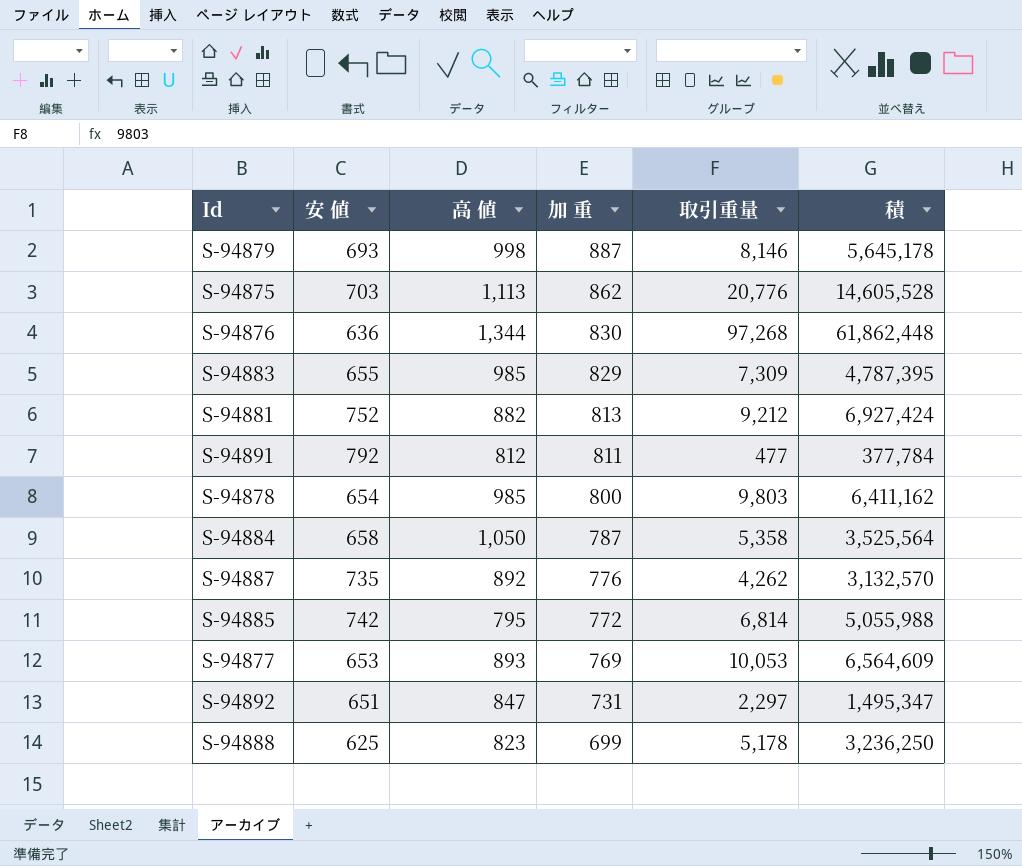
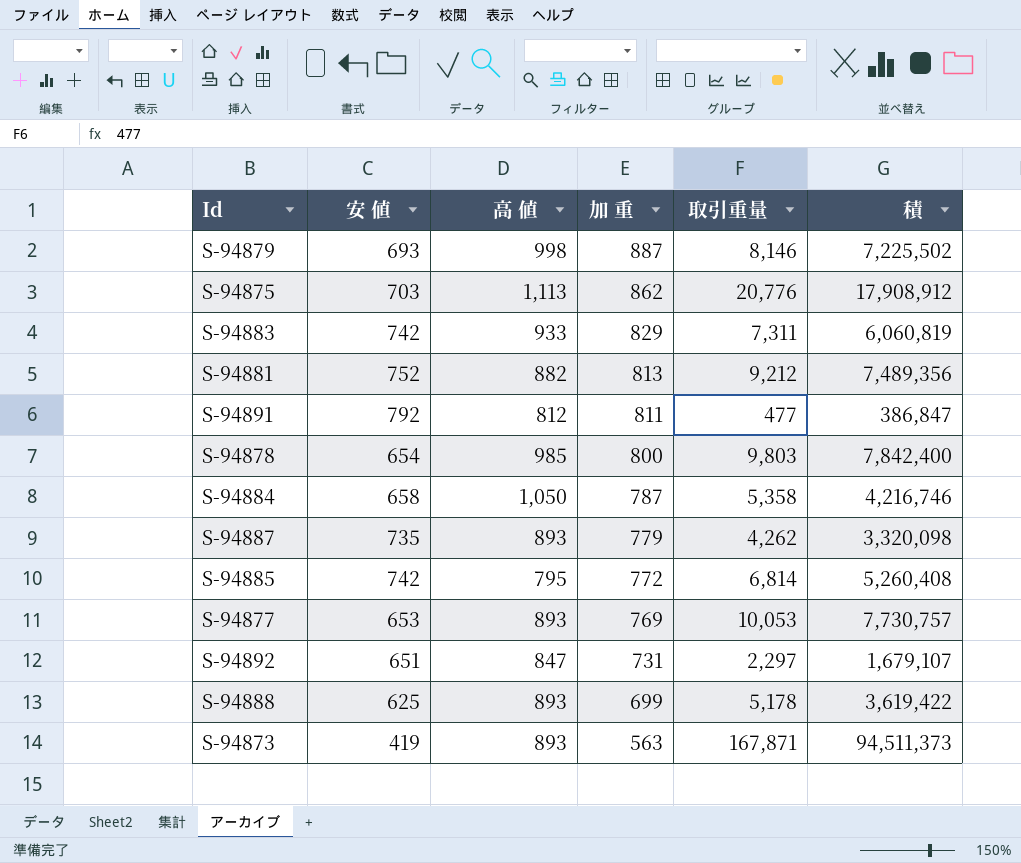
column 積 | formula: [安 値] * [取引重量] -> [加 重] * [取引重量]
row S-94876: 636 | 1,344 | 830 | 97,268 | 61,862,448 -> none
S-94883 | 安 値: 655 -> 742
S-94883 | 高 値: 985 -> 933
S-94883 | 取引重量: 7,309 -> 7,311
S-94887 | 高 値: 892 -> 893
S-94887 | 加 重: 776 -> 779
S-94888 | 高 値: 823 -> 893
row S-94873: none -> 419 | 893 | 563 | 167,871 | 94,511,373

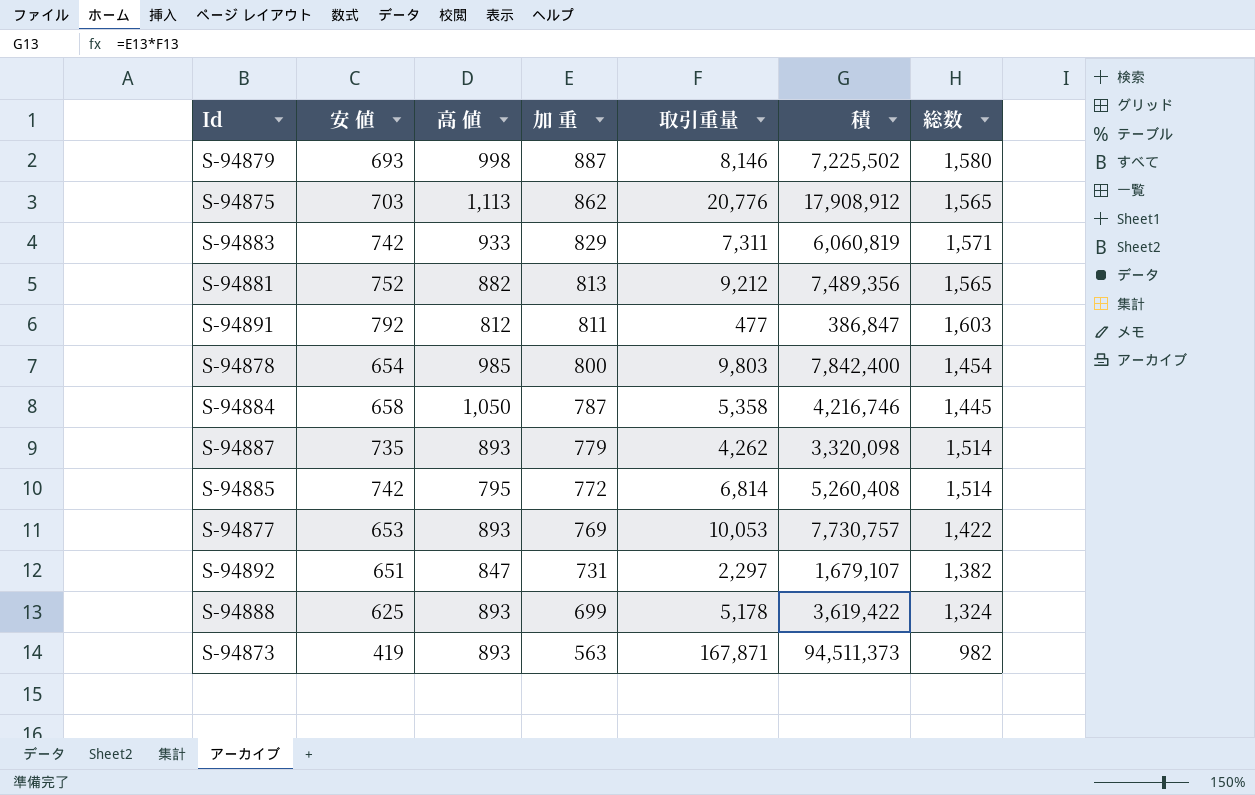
column 総数 | formula: none -> [安 値] + [加 重]

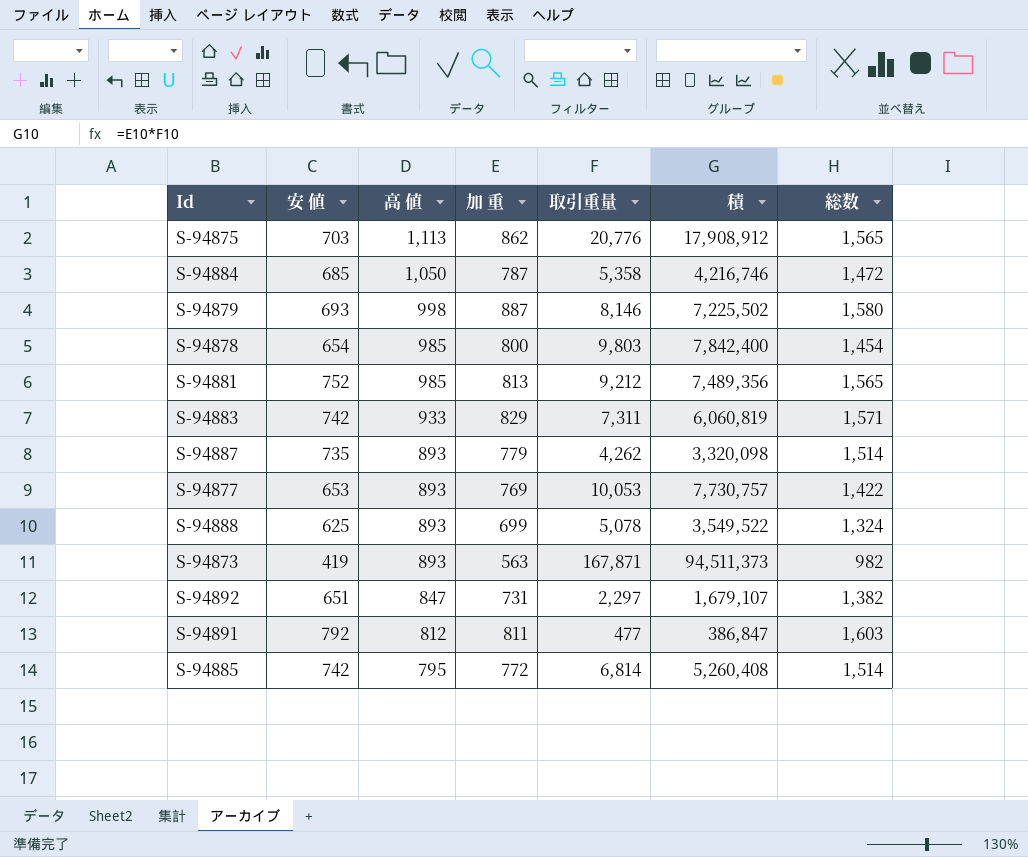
row order: 加 重 descending -> 高 値 descending
S-94884 | 安 値: 658 -> 685
S-94884 | 総数: 1,445 -> 1,472
S-94881 | 高 値: 882 -> 985
S-94888 | 取引重量: 5,178 -> 5,078
S-94888 | 積: 3,619,422 -> 3,549,522

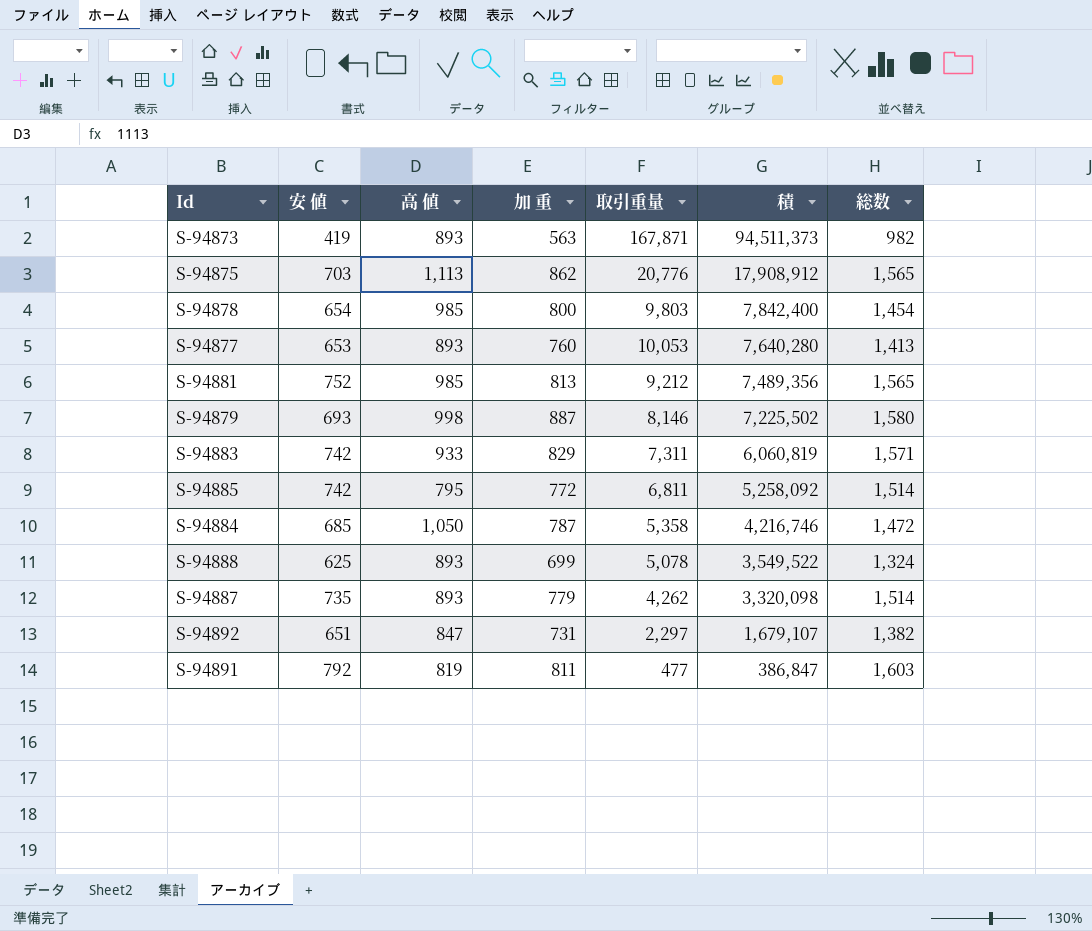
row order: 高 値 descending -> 積 descending
S-94877 | 加 重: 769 -> 760
S-94877 | 積: 7,730,757 -> 7,640,280
S-94877 | 総数: 1,422 -> 1,413
S-94885 | 取引重量: 6,814 -> 6,811
S-94885 | 積: 5,260,408 -> 5,258,092
S-94891 | 高 値: 812 -> 819

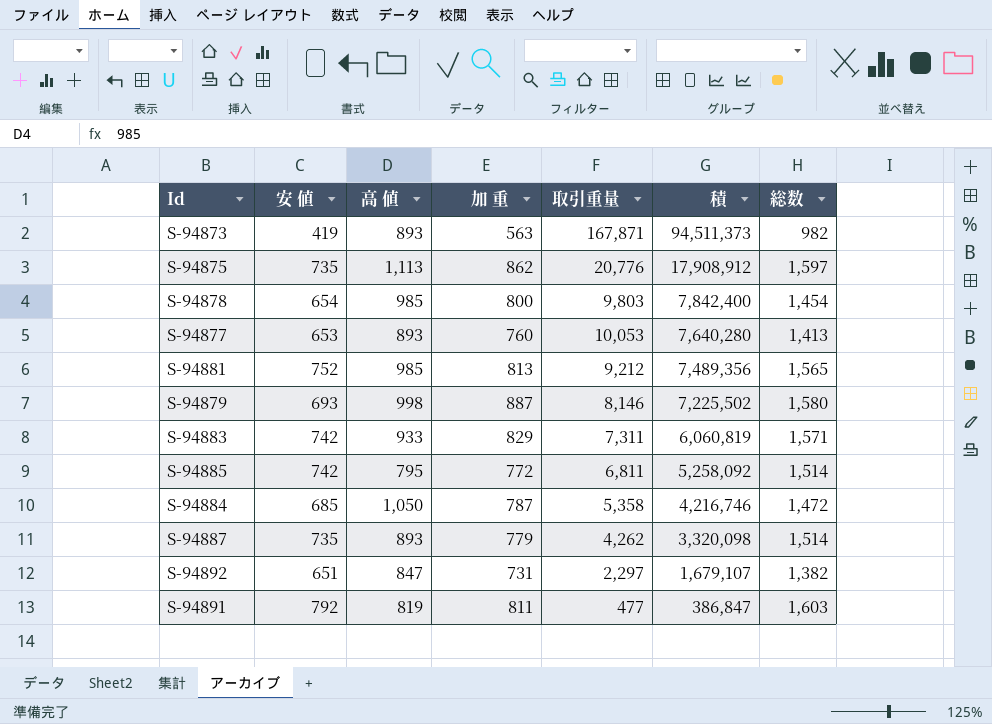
row S-94888: 625 | 893 | 699 | 5,078 | 3,549,522 | 1,324 -> none
S-94875 | 安 値: 703 -> 735
S-94875 | 総数: 1,565 -> 1,597

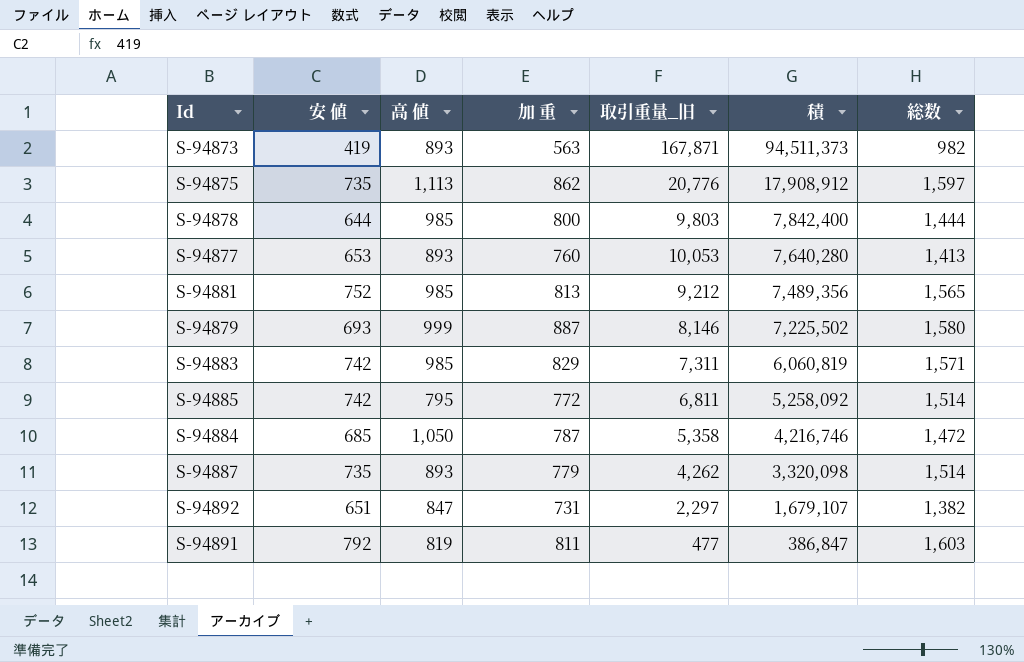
column name: 取引重量 -> 取引重量_旧
S-94878 | 安 値: 654 -> 644
S-94878 | 総数: 1,454 -> 1,444
S-94879 | 高 値: 998 -> 999
S-94883 | 高 値: 933 -> 985

